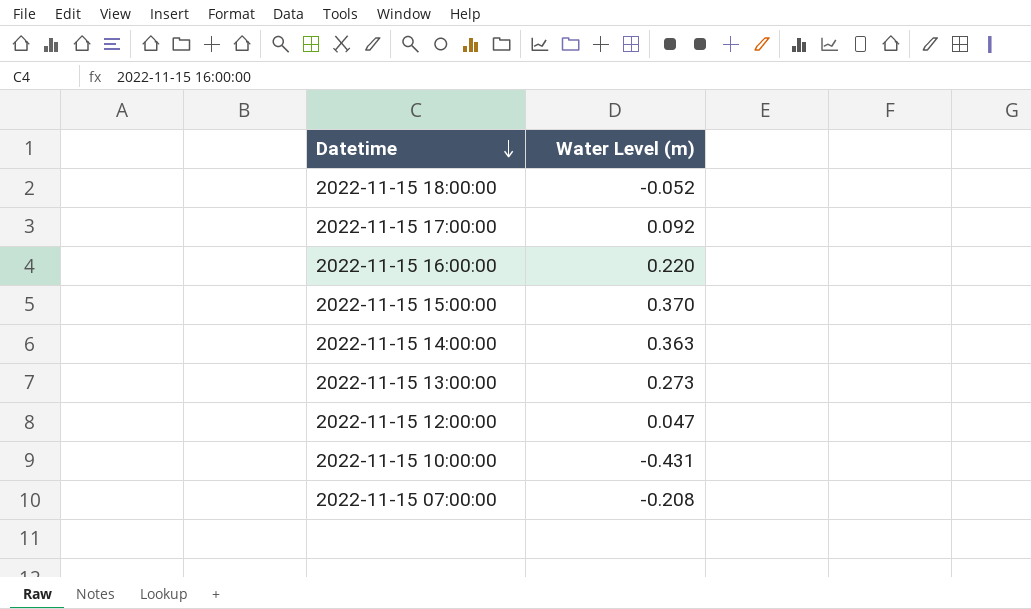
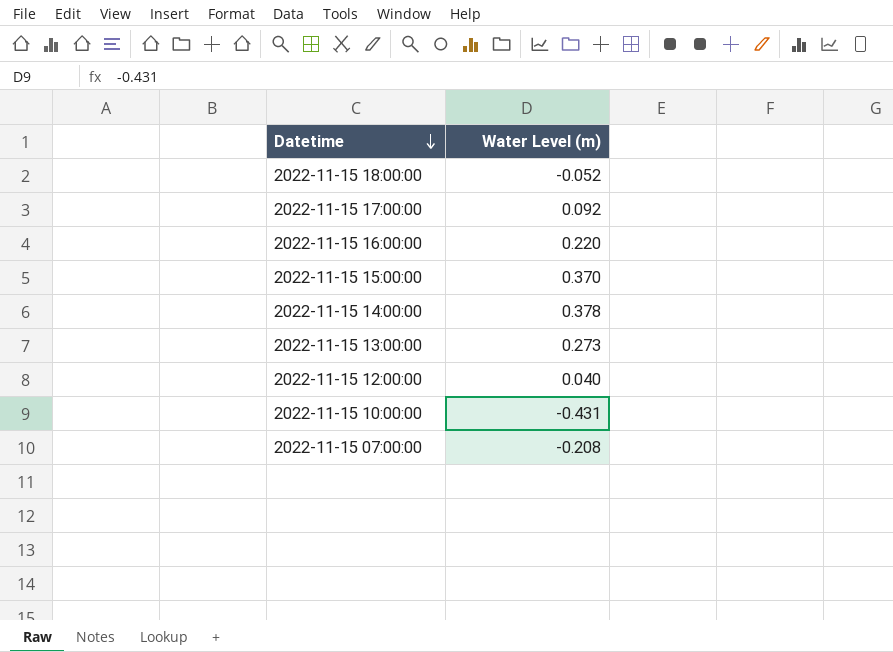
2022-11-15 14:00:00 | Water Level (m): 0.363 -> 0.378
2022-11-15 12:00:00 | Water Level (m): 0.047 -> 0.040

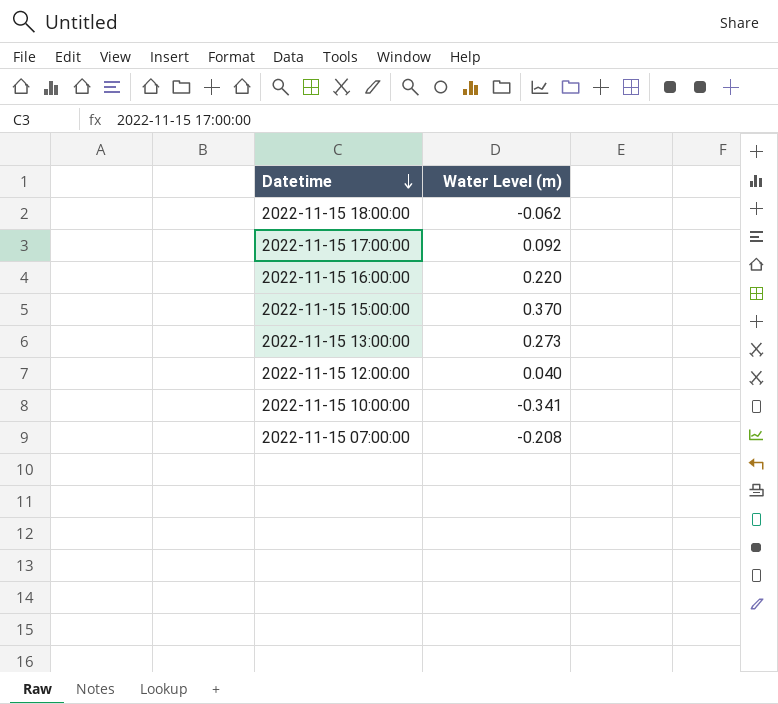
row 2022-11-15 14:00:00: 0.378 -> none
2022-11-15 18:00:00 | Water Level (m): -0.052 -> -0.062
2022-11-15 10:00:00 | Water Level (m): -0.431 -> -0.341

